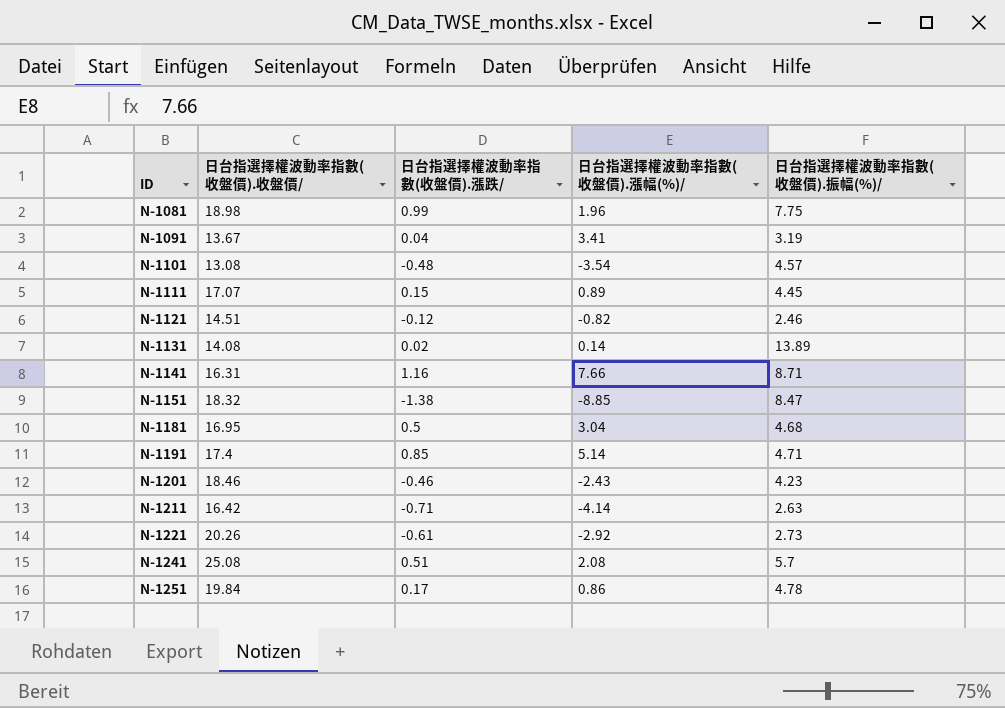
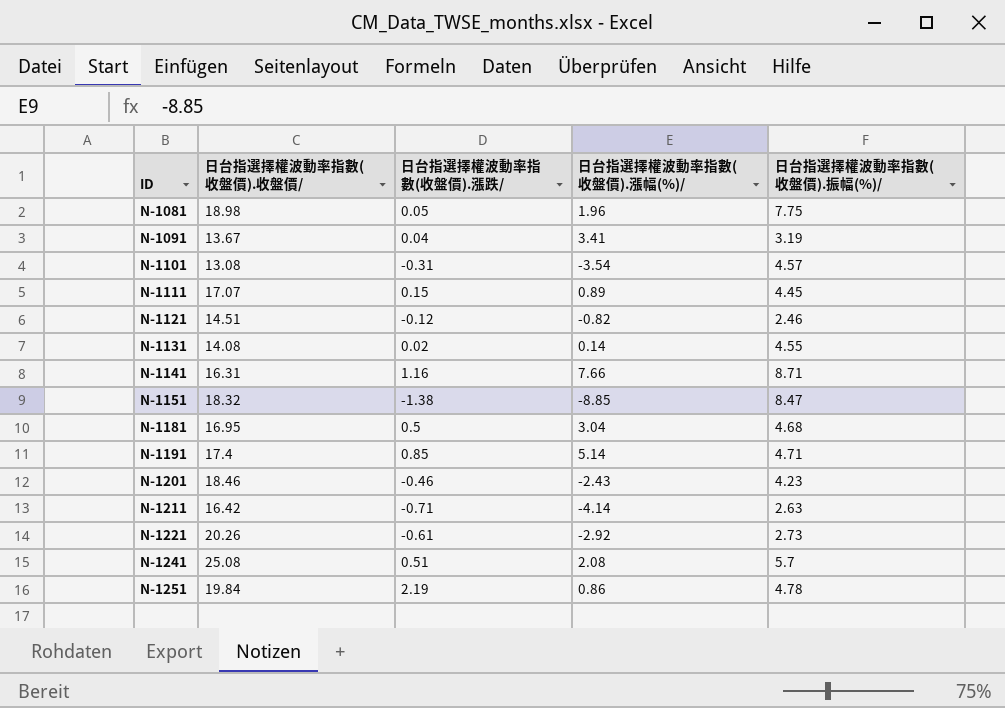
N-1081 | 日台指選擇權波動率指數(收盤價).漲跌/: 0.99 -> 0.05
N-1101 | 日台指選擇權波動率指數(收盤價).漲跌/: -0.48 -> -0.31
N-1131 | 日台指選擇權波動率指數(收盤價).振幅(%)/: 13.89 -> 4.55
N-1251 | 日台指選擇權波動率指數(收盤價).漲跌/: 0.17 -> 2.19

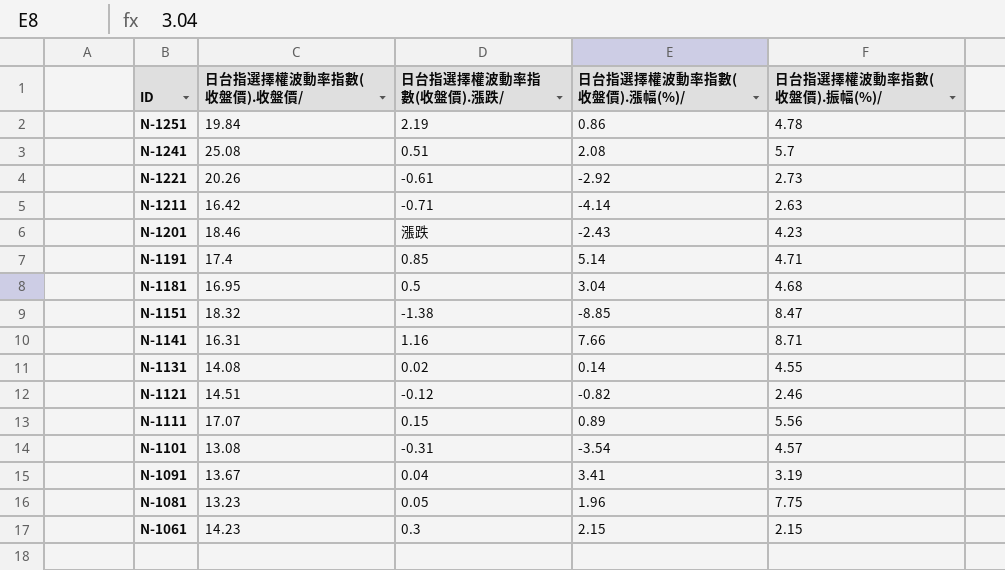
row order: ID ascending -> ID descending
N-1201 | 日台指選擇權波動率指數(收盤價).漲跌/: -0.46 -> 漲跌
N-1111 | 日台指選擇權波動率指數(收盤價).振幅(%)/: 4.45 -> 5.56
N-1081 | 日台指選擇權波動率指數(收盤價).收盤價/: 18.98 -> 13.23
row N-1061: none -> 14.23 | 0.3 | 2.15 | 2.15

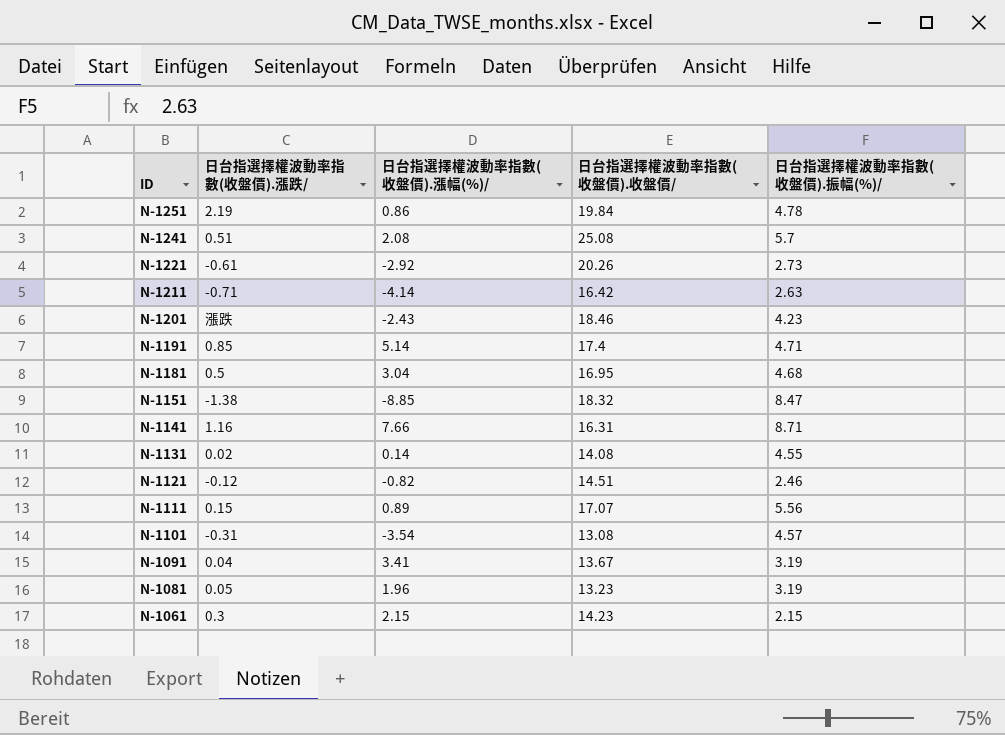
column 日台指選擇權波動率指數(收盤價).收盤價/ | position: 2 -> 4
N-1081 | 日台指選擇權波動率指數(收盤價).振幅(%)/: 7.75 -> 3.19

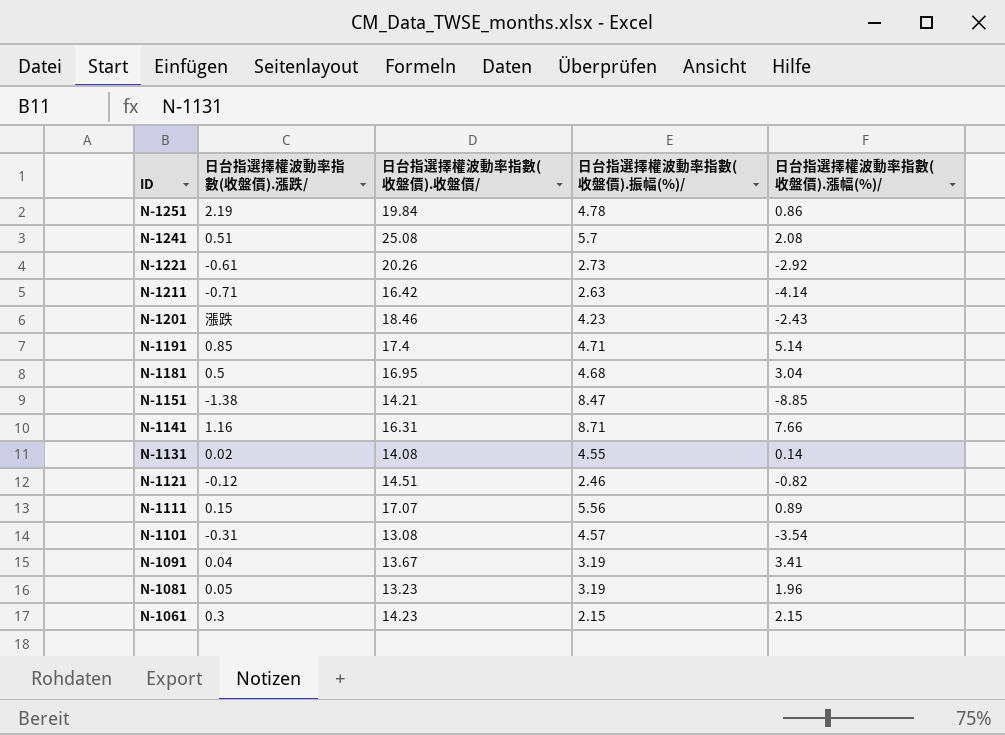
column 日台指選擇權波動率指數(收盤價).漲幅(%)/ | position: 3 -> 5
N-1151 | 日台指選擇權波動率指數(收盤價).收盤價/: 18.32 -> 14.21

